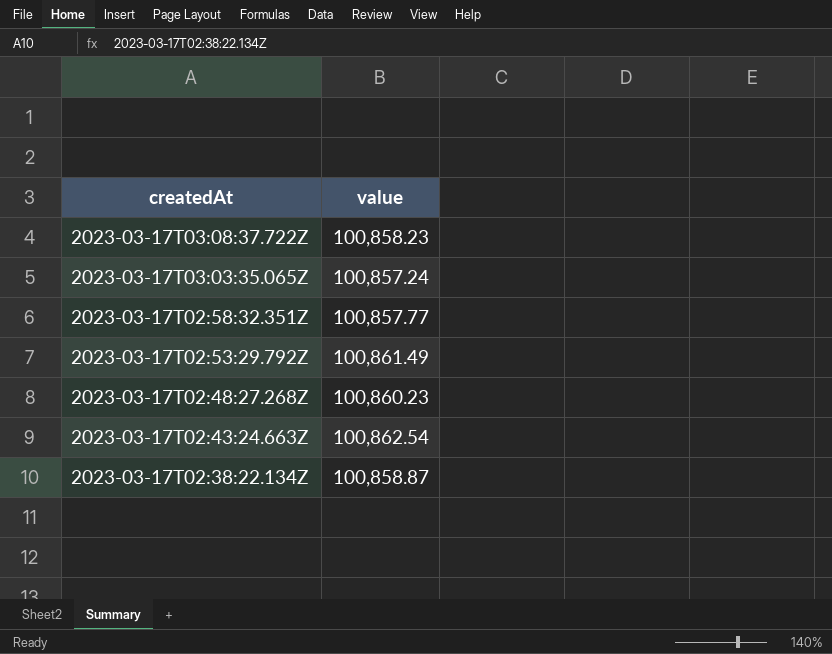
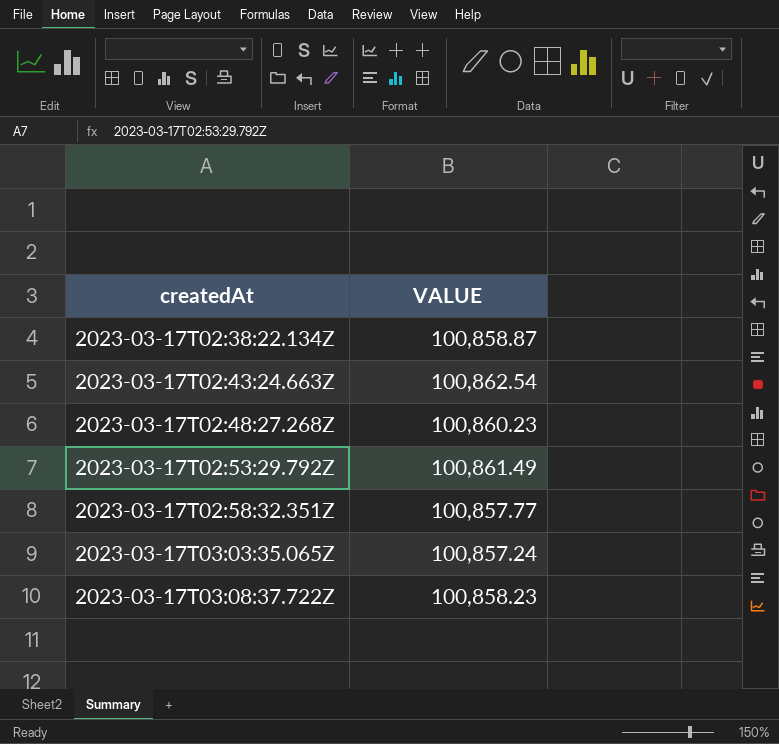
row order: createdAt descending -> createdAt ascending
column name: value -> VALUE

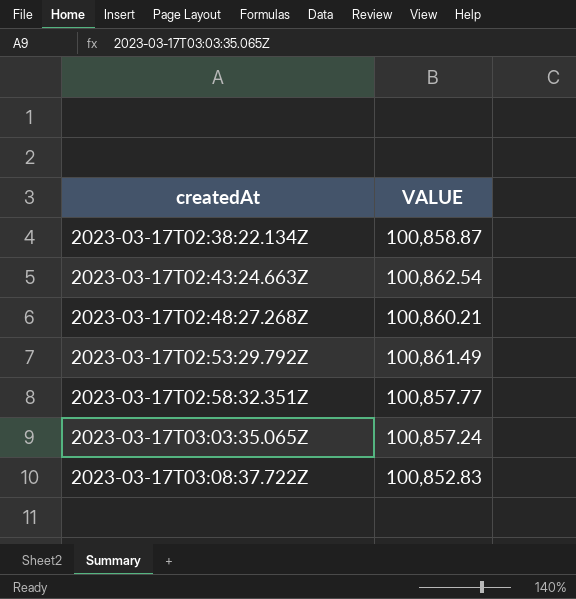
2023-03-17T02:48:27.268Z | VALUE: 100,860.23 -> 100,860.21
2023-03-17T03:08:37.722Z | VALUE: 100,858.23 -> 100,852.83

